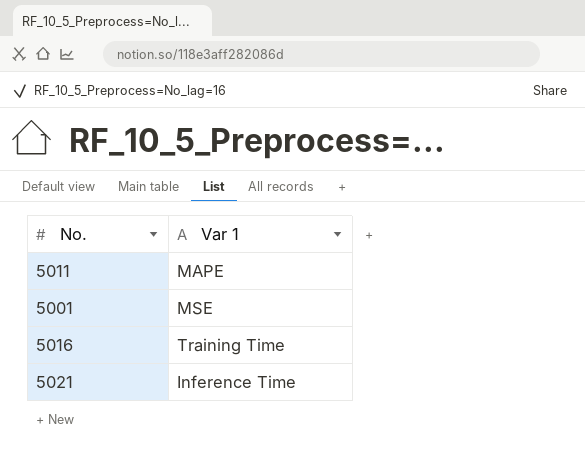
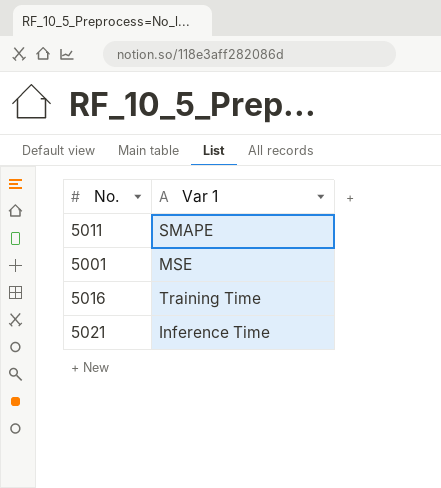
5011 | Var 1: MAPE -> SMAPE

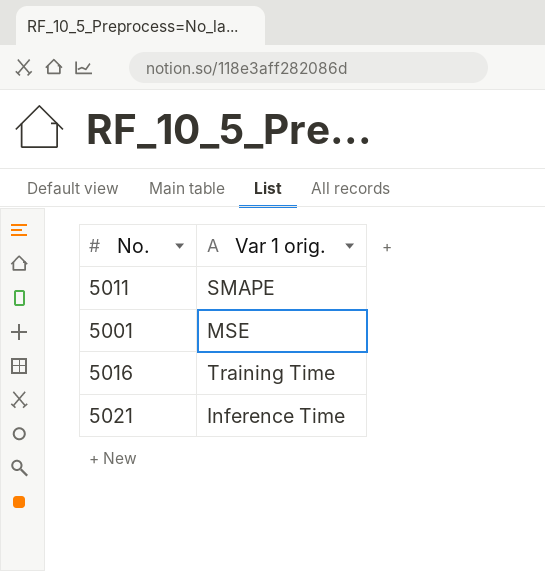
column name: Var 1 -> Var 1 orig.

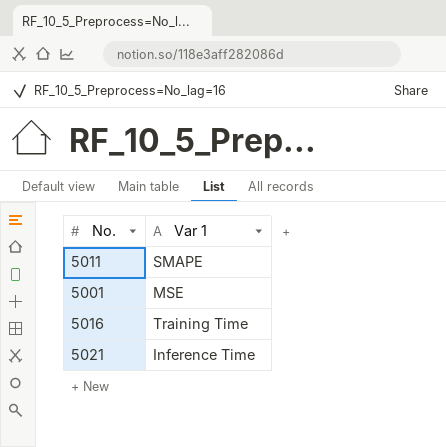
column name: Var 1 orig. -> Var 1

